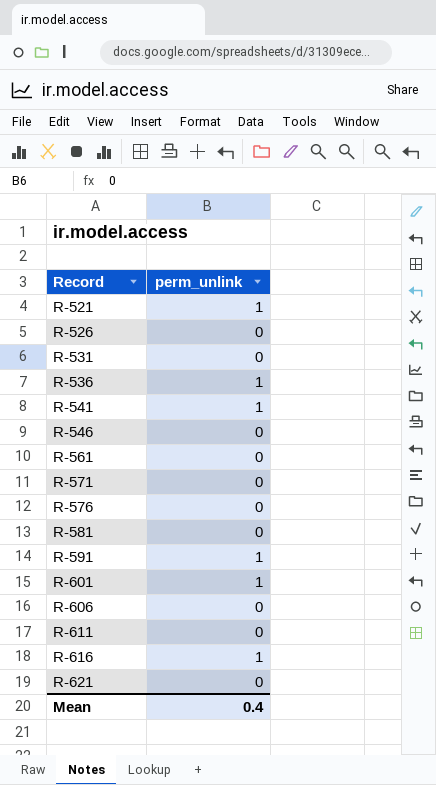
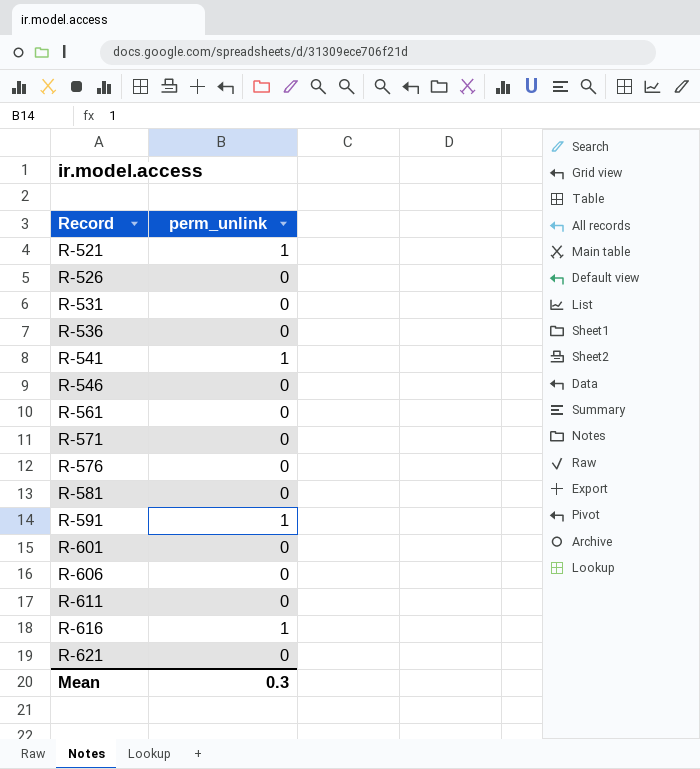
R-536 | perm_unlink: 1 -> 0
R-601 | perm_unlink: 1 -> 0
Mean | perm_unlink: 0.4 -> 0.3

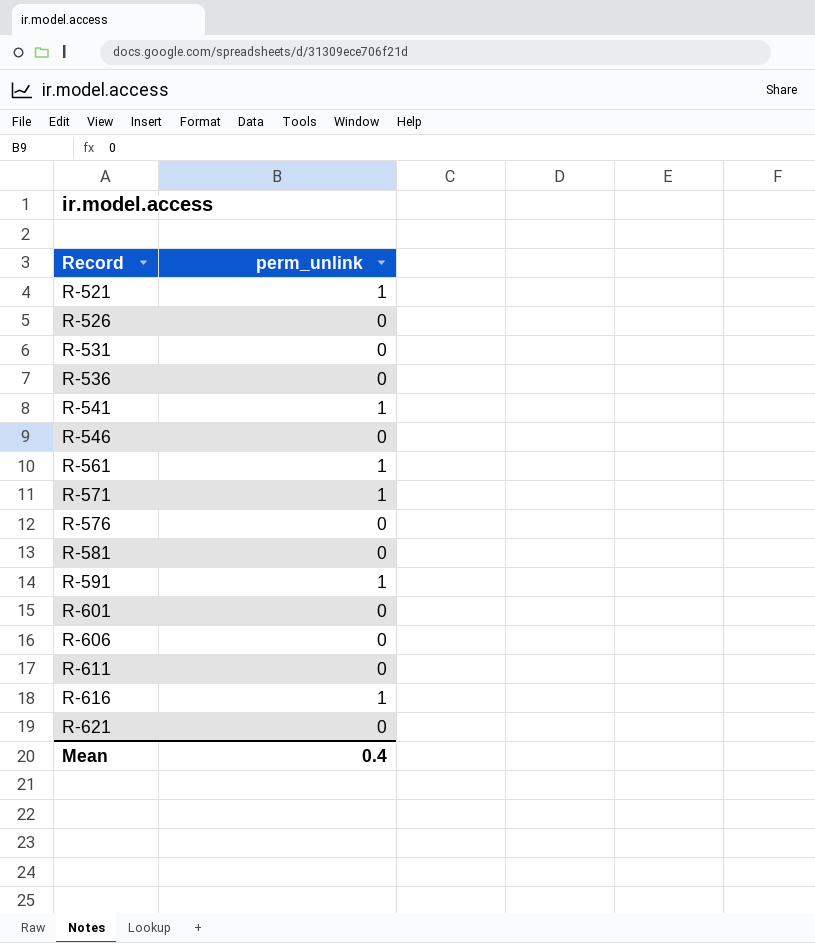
R-561 | perm_unlink: 0 -> 1
R-571 | perm_unlink: 0 -> 1
Mean | perm_unlink: 0.3 -> 0.4

